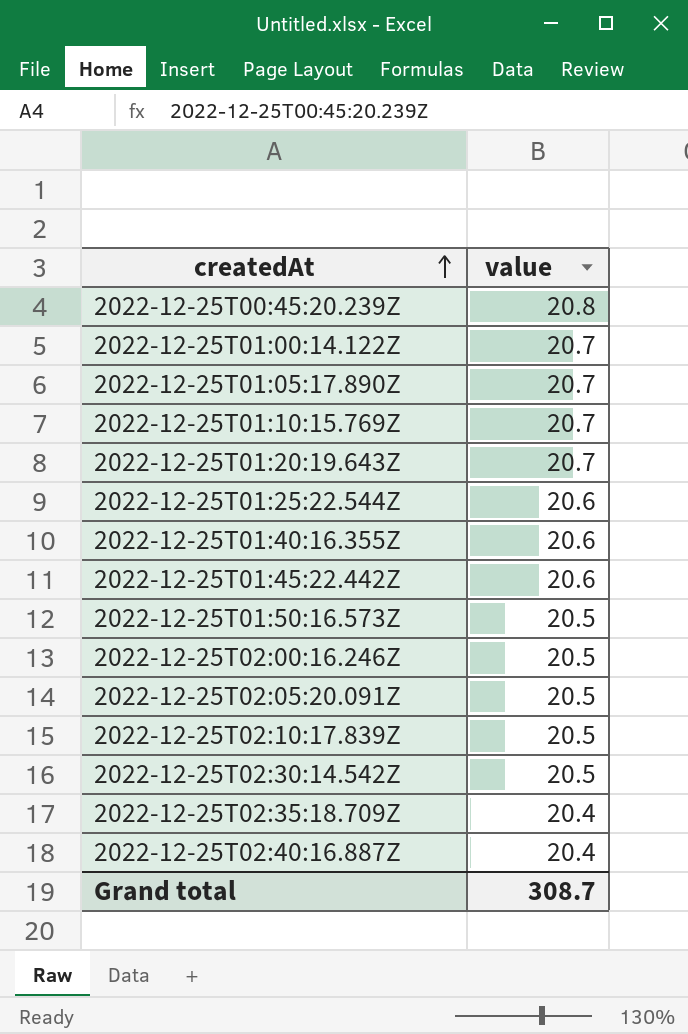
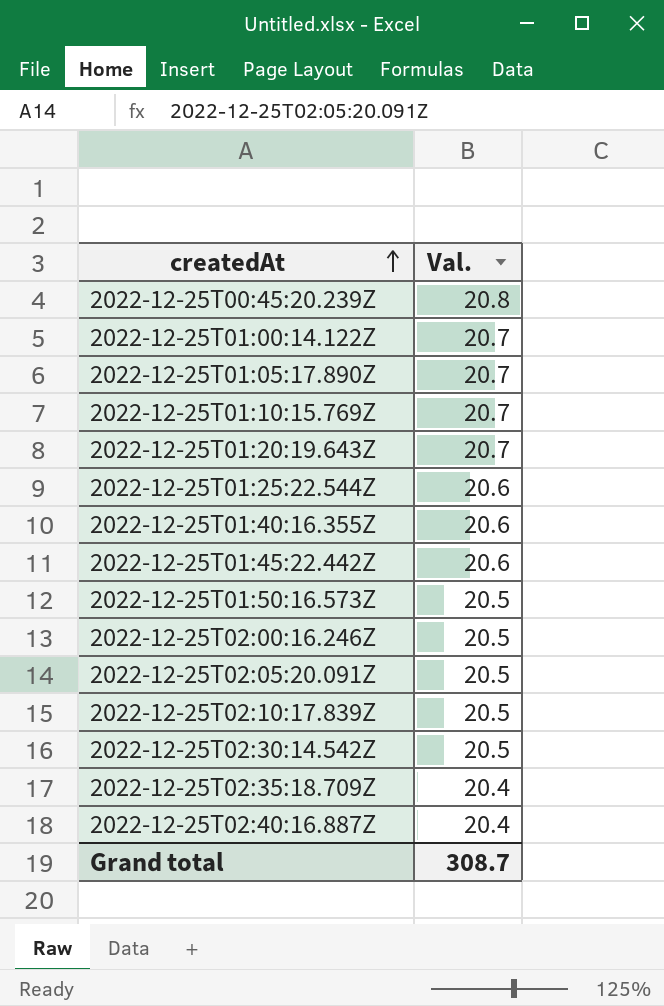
column name: value -> Val.

